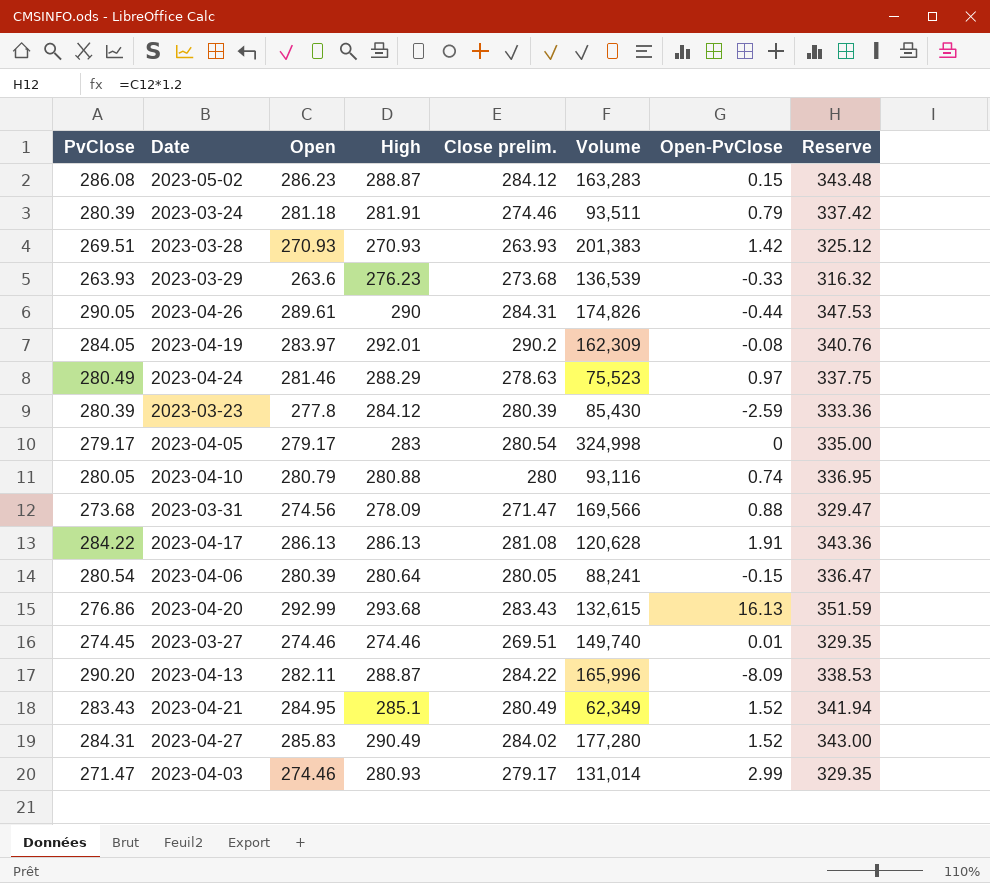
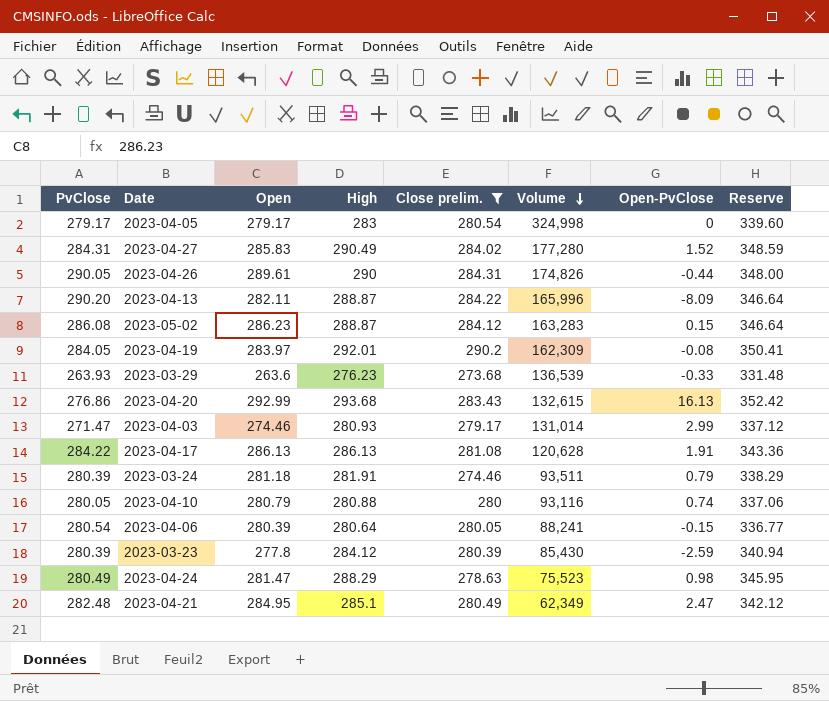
filter: none -> Close prelim. >= 273.68
row order: none -> Volume descending
column Reserve | formula: [Open] * 1.2 -> [High] * 1.2
2023-04-24 | Open: 281.46 -> 281.47
2023-04-24 | Open-PvClose: 0.97 -> 0.98
2023-04-21 | PvClose: 283.43 -> 282.48
2023-04-21 | Open-PvClose: 1.52 -> 2.47

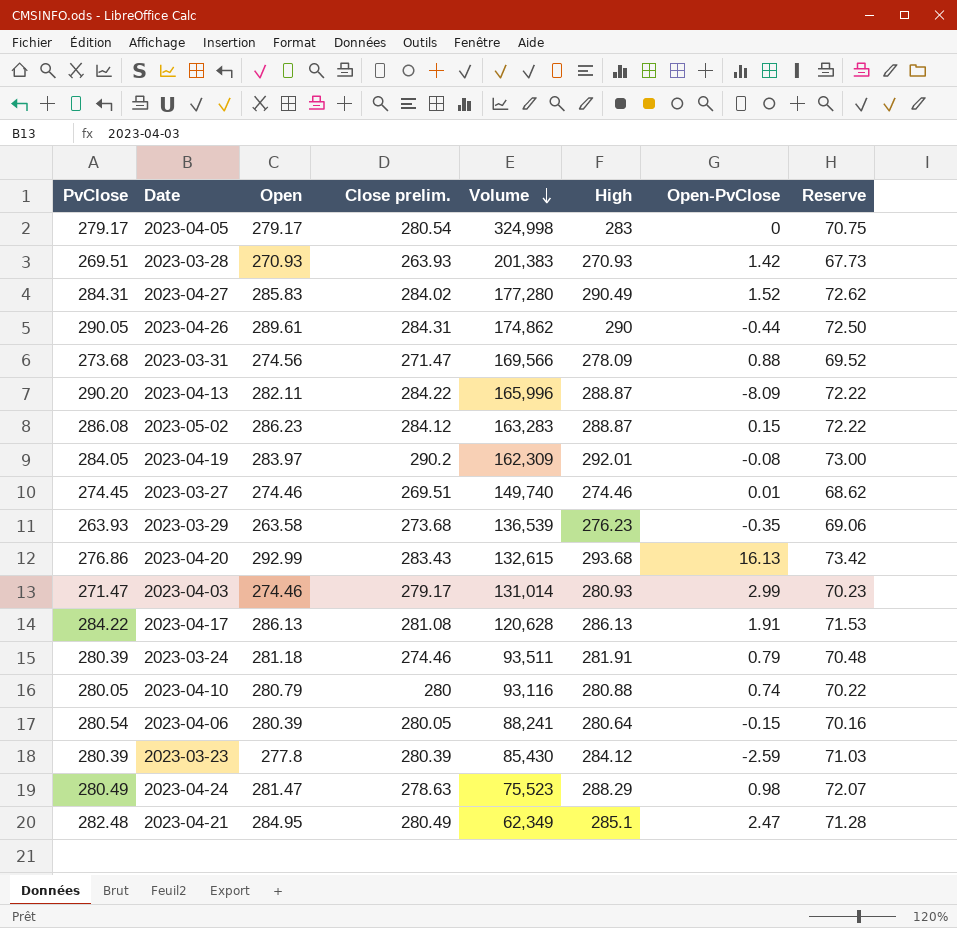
filter: Close prelim. >= 273.68 -> none
column High | position: 4 -> 6
column Reserve | formula: [High] * 1.2 -> [High] * 0.25
2023-04-26 | Volume: 174,826 -> 174,862
2023-03-29 | Open: 263.6 -> 263.58
2023-03-29 | Open-PvClose: -0.33 -> -0.35

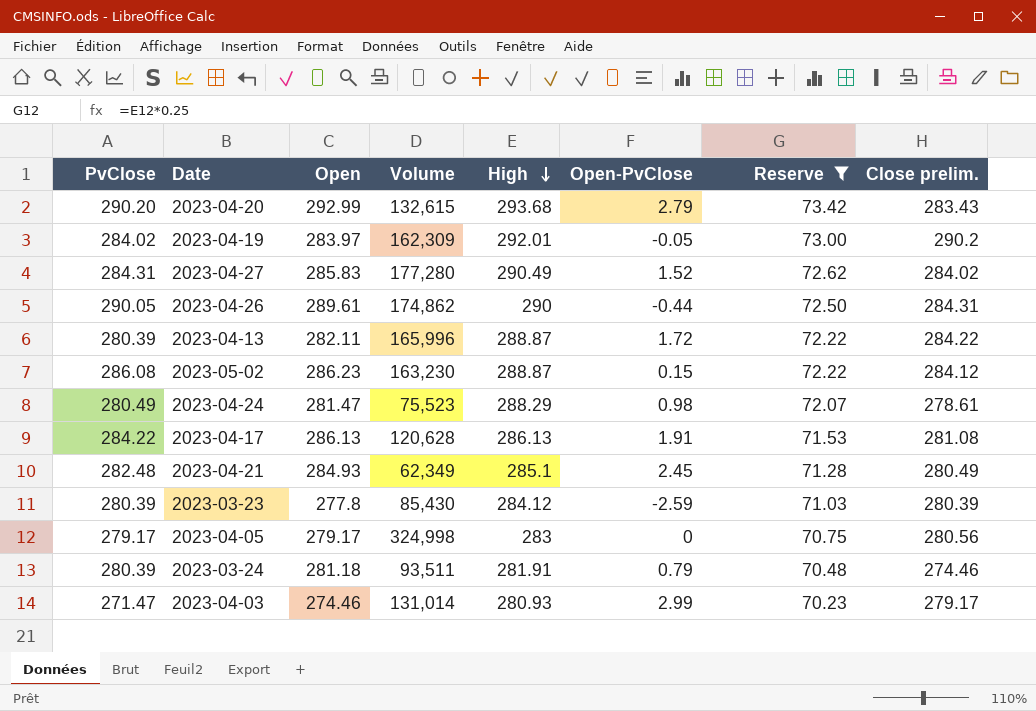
filter: none -> Reserve >= 70.23
row order: Volume descending -> High descending
column Close prelim. | position: 4 -> 8
2023-04-20 | PvClose: 276.86 -> 290.20
2023-04-20 | Open-PvClose: 16.13 -> 2.79
2023-04-19 | PvClose: 284.05 -> 284.02
2023-04-19 | Open-PvClose: -0.08 -> -0.05
2023-04-13 | PvClose: 290.20 -> 280.39
2023-04-13 | Open-PvClose: -8.09 -> 1.72
2023-05-02 | Volume: 163,283 -> 163,230
2023-04-24 | Close prelim.: 278.63 -> 278.61
2023-04-21 | Open: 284.95 -> 284.93
2023-04-21 | Open-PvClose: 2.47 -> 2.45
2023-04-05 | Close prelim.: 280.54 -> 280.56

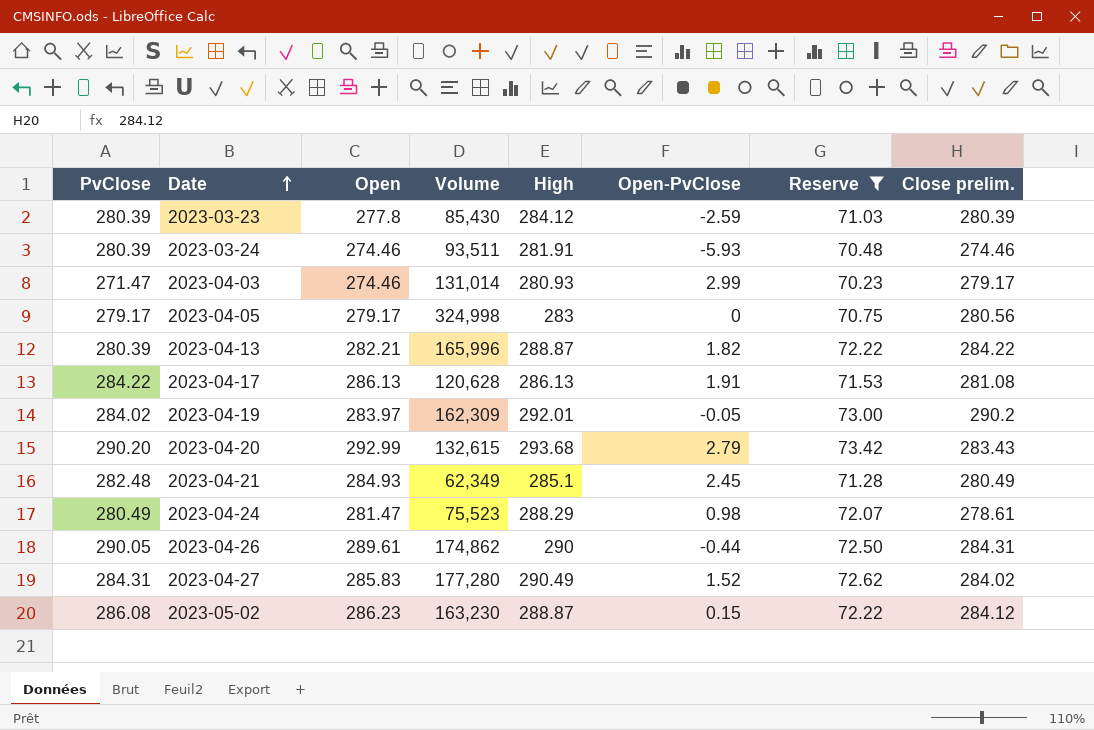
row order: High descending -> Date ascending
2023-03-24 | Open: 281.18 -> 274.46
2023-03-24 | Open-PvClose: 0.79 -> -5.93
2023-04-13 | Open: 282.11 -> 282.21
2023-04-13 | Open-PvClose: 1.72 -> 1.82

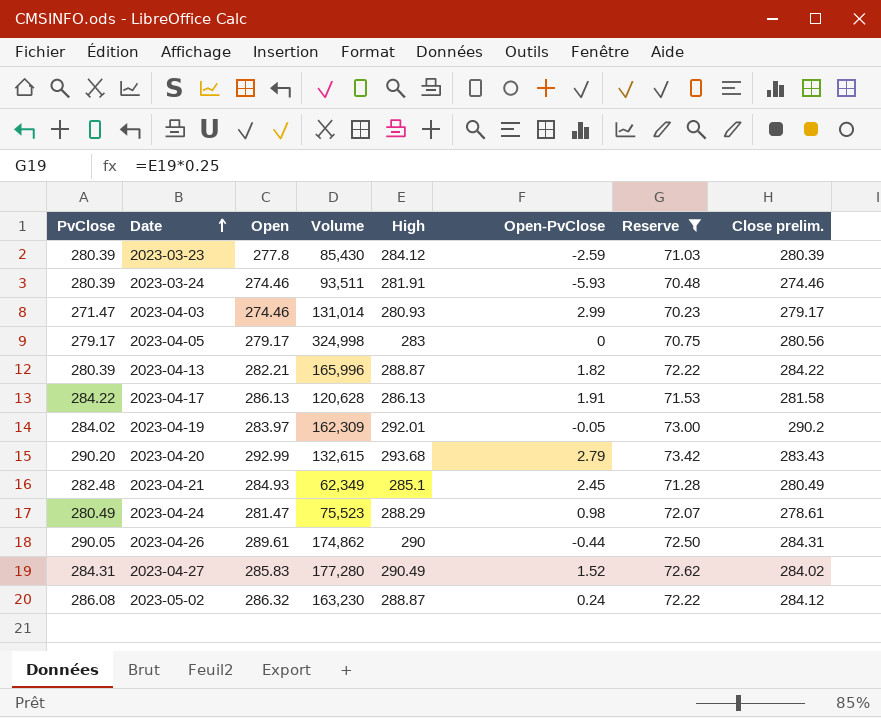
2023-04-17 | Close prelim.: 281.08 -> 281.58
2023-05-02 | Open: 286.23 -> 286.32
2023-05-02 | Open-PvClose: 0.15 -> 0.24

